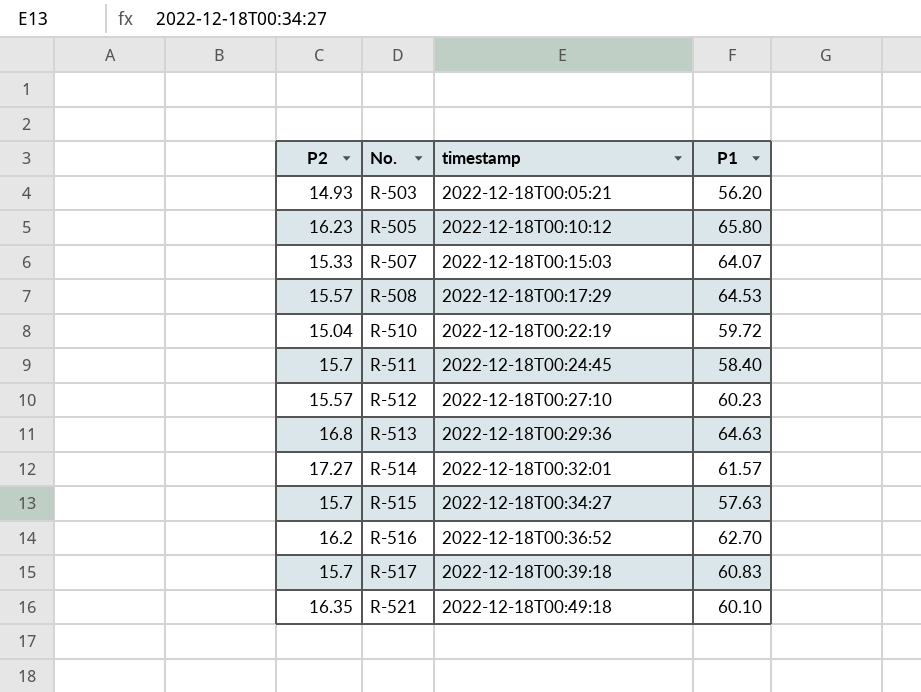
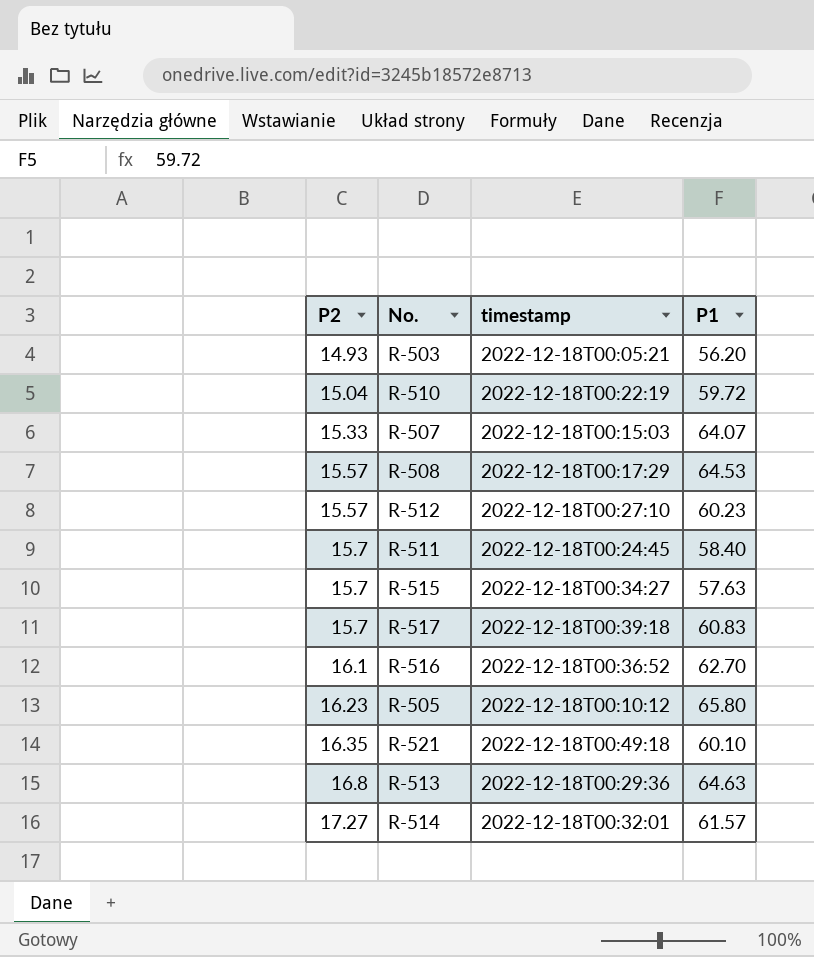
row order: No. ascending -> P2 ascending
R-516 | P2: 16.2 -> 16.1

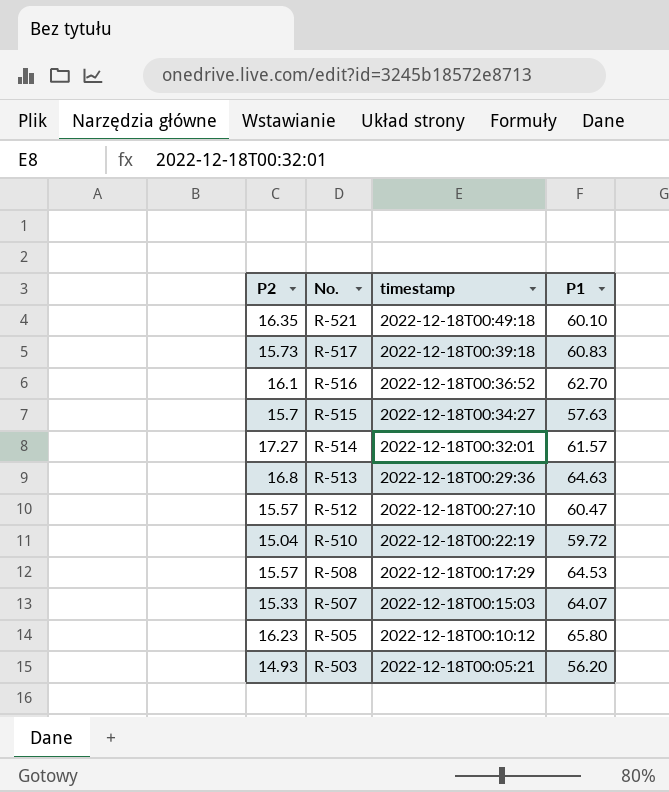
row order: P2 ascending -> No. descending
row R-511: 15.7 | 2022-12-18T00:24:45 | 58.40 -> none
R-517 | P2: 15.7 -> 15.73
R-512 | P1: 60.23 -> 60.47

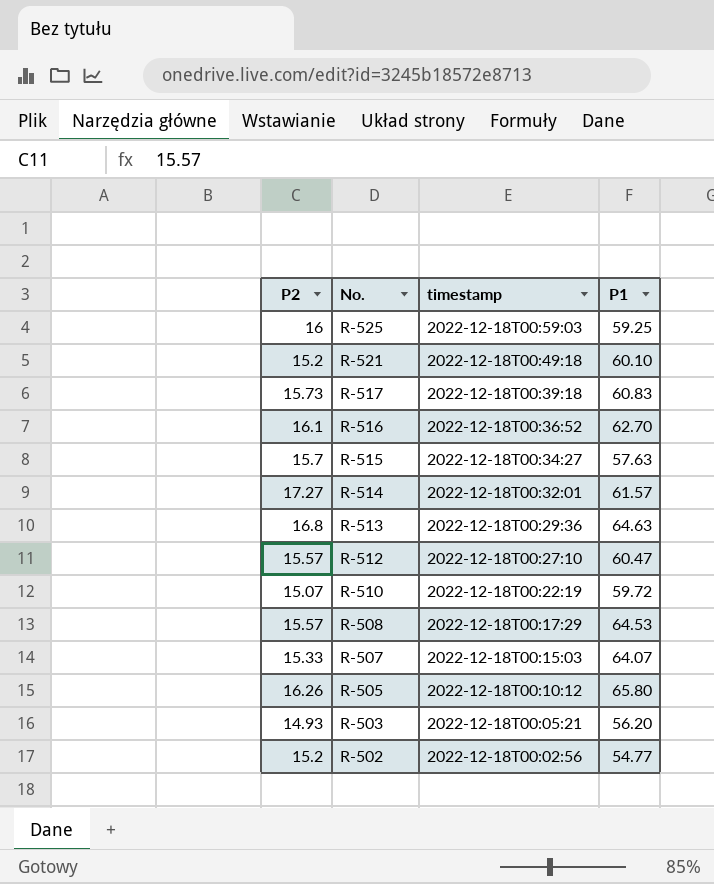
row R-525: none -> 16 | 2022-12-18T00:59:03 | 59.25
R-521 | P2: 16.35 -> 15.2
R-510 | P2: 15.04 -> 15.07
R-505 | P2: 16.23 -> 16.26
row R-502: none -> 15.2 | 2022-12-18T00:02:56 | 54.77

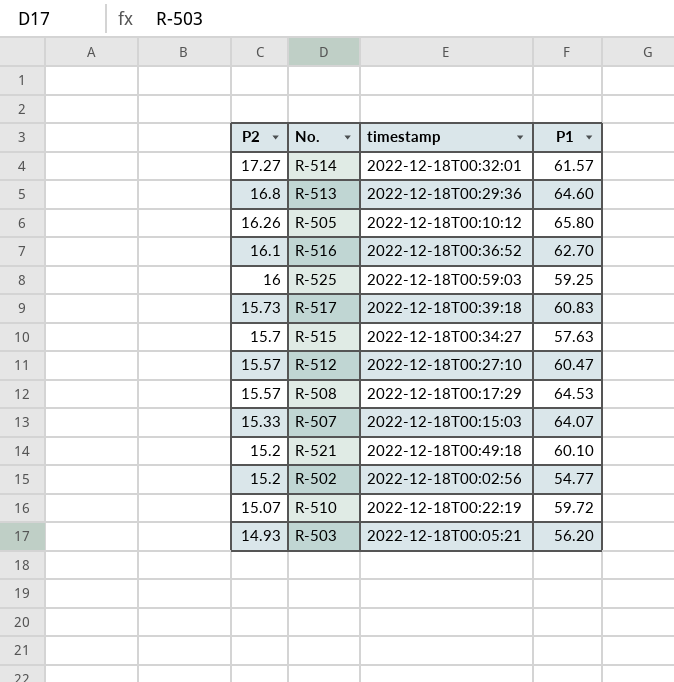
row order: No. descending -> P2 descending
R-513 | P1: 64.63 -> 64.60

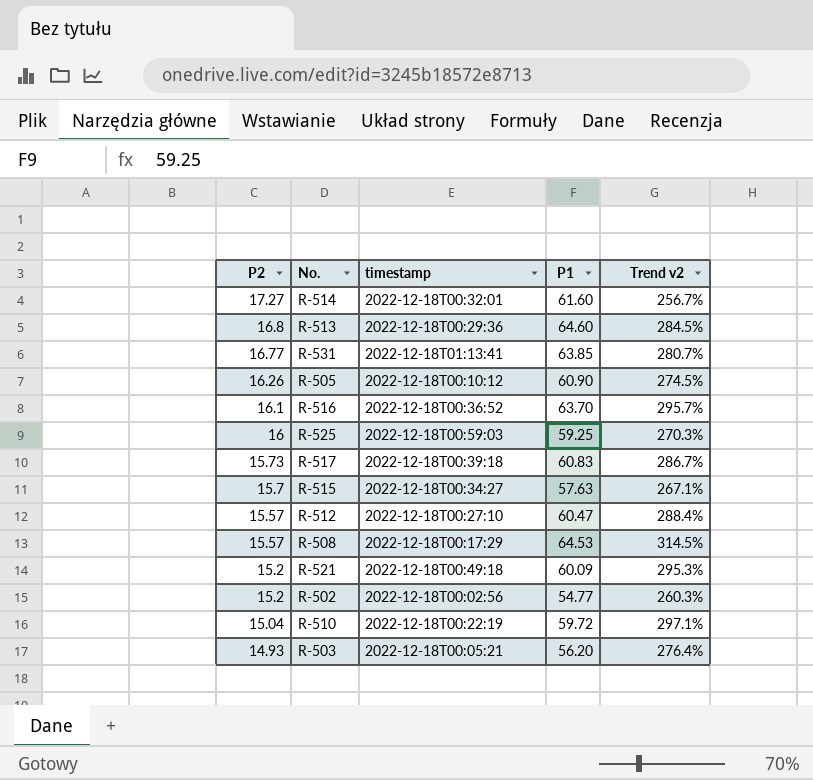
column Trend v2 | formula: none -> ([P1] - [P2]) / [P2]
row R-507: 15.33 | 2022-12-18T00:15:03 | 64.07 -> none
R-514 | P1: 61.57 -> 61.60
row R-531: none -> 16.77 | 2022-12-18T01:13:41 | 63.85 | 280.7%
R-505 | P1: 65.80 -> 60.90
R-516 | P1: 62.70 -> 63.70
R-521 | P1: 60.10 -> 60.09
R-510 | P2: 15.07 -> 15.04

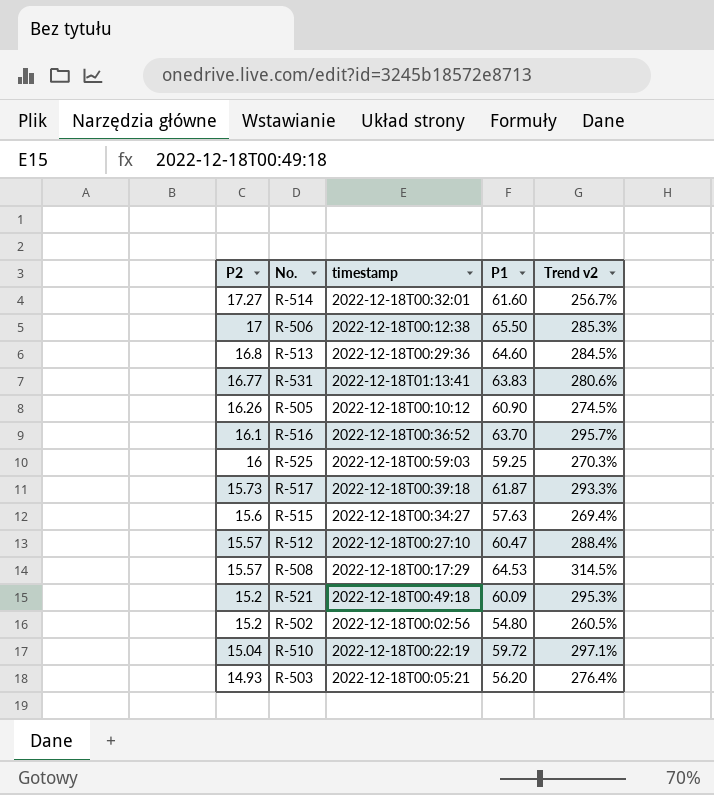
row R-506: none -> 17 | 2022-12-18T00:12:38 | 65.50 | 285.3%
R-531 | P1: 63.85 -> 63.83
R-531 | Trend v2: 280.7% -> 280.6%
R-517 | P1: 60.83 -> 61.87
R-517 | Trend v2: 286.7% -> 293.3%
R-515 | P2: 15.7 -> 15.6
R-515 | Trend v2: 267.1% -> 269.4%
R-502 | P1: 54.77 -> 54.80
R-502 | Trend v2: 260.3% -> 260.5%

